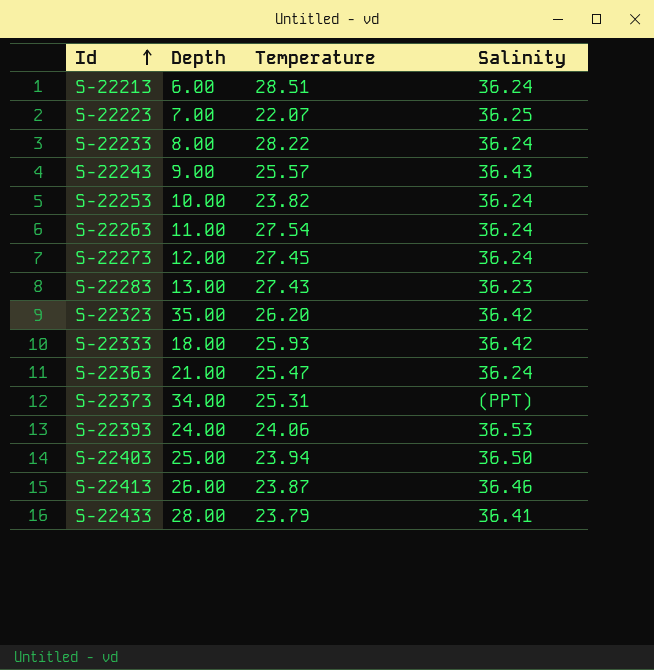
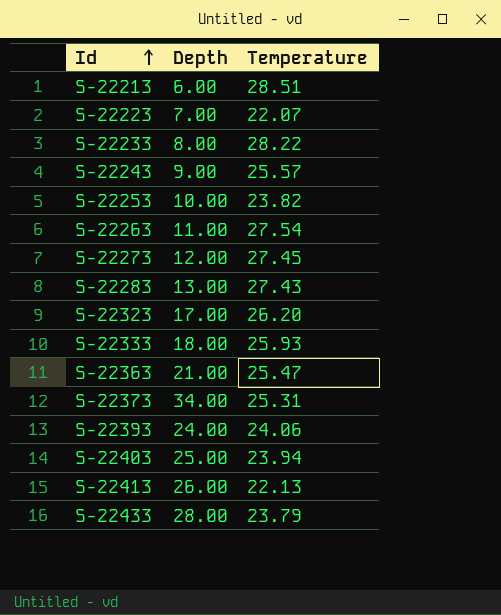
column Salinity | position: 4 -> none
S-22323 | Depth: 35.00 -> 17.00
S-22413 | Temperature: 23.87 -> 22.13

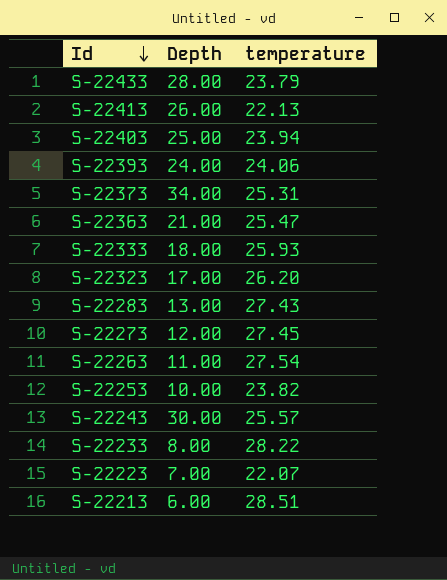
row order: Id ascending -> Id descending
column name: Temperature -> temperature
S-22243 | Depth: 9.00 -> 30.00

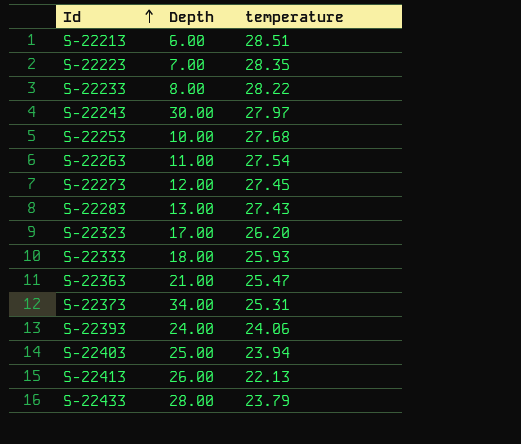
row order: Id descending -> Id ascending
S-22223 | temperature: 22.07 -> 28.35
S-22243 | temperature: 25.57 -> 27.97
S-22253 | temperature: 23.82 -> 27.68

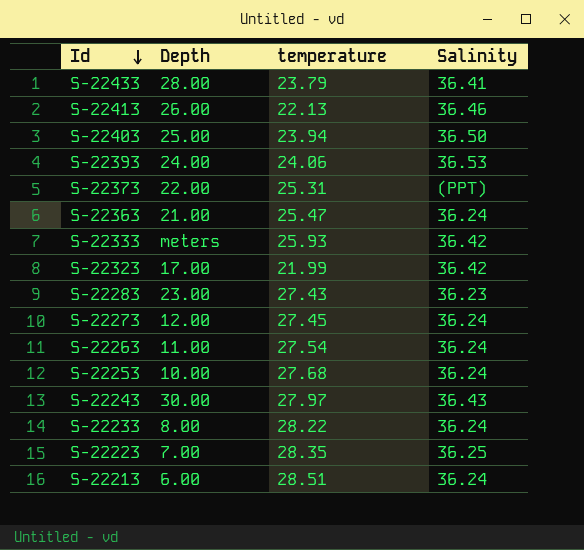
row order: Id ascending -> Id descending
column Salinity | position: none -> 4
S-22373 | Depth: 34.00 -> 22.00
S-22333 | Depth: 18.00 -> meters
S-22323 | temperature: 26.20 -> 21.99
S-22283 | Depth: 13.00 -> 23.00

